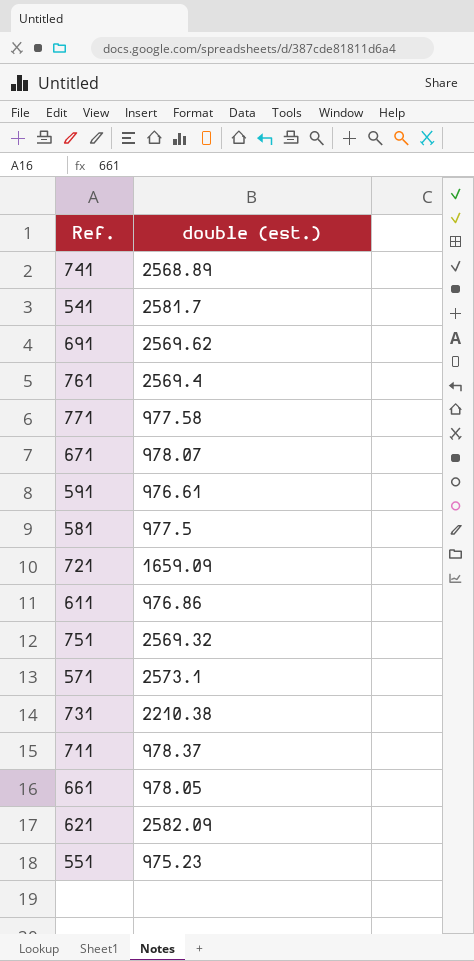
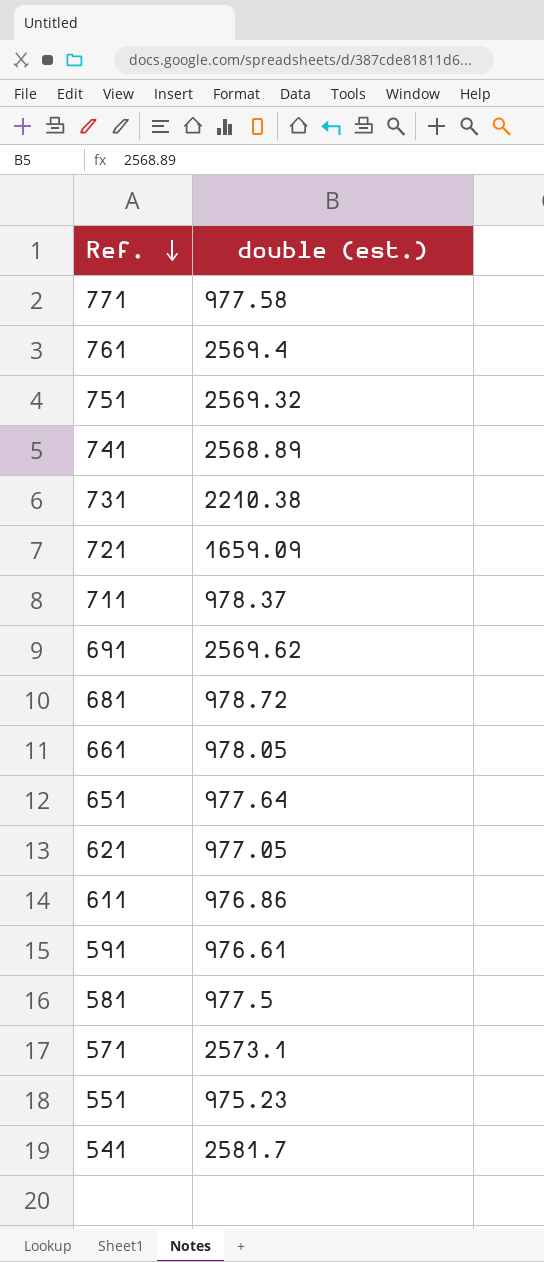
row order: none -> Ref. descending
row 671: 978.07 -> none
row 681: none -> 978.72
row 651: none -> 977.64
621 | double (est.): 2582.09 -> 977.05

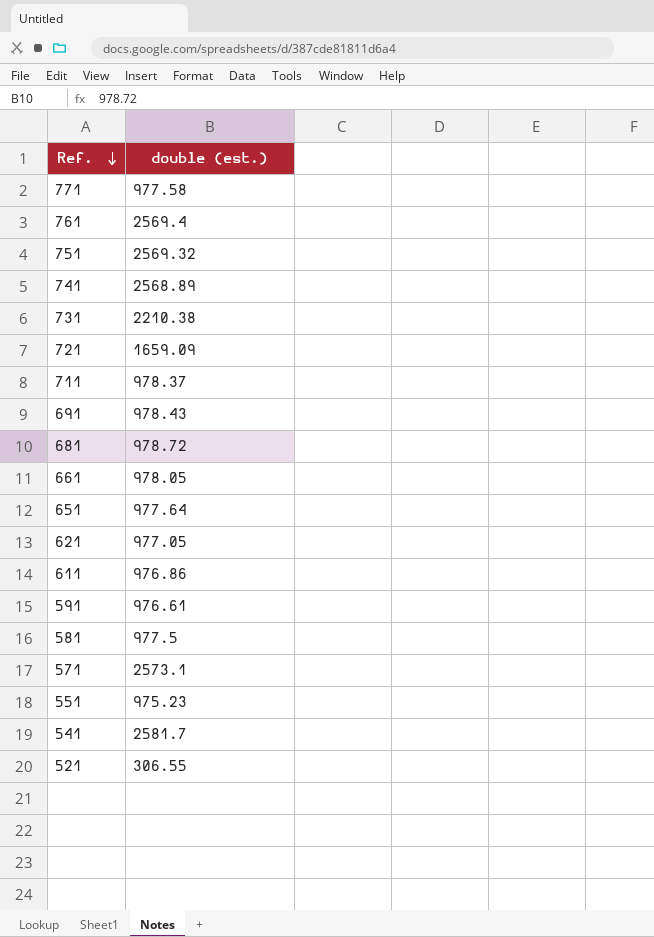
691 | double (est.): 2569.62 -> 978.43
row 521: none -> 306.55

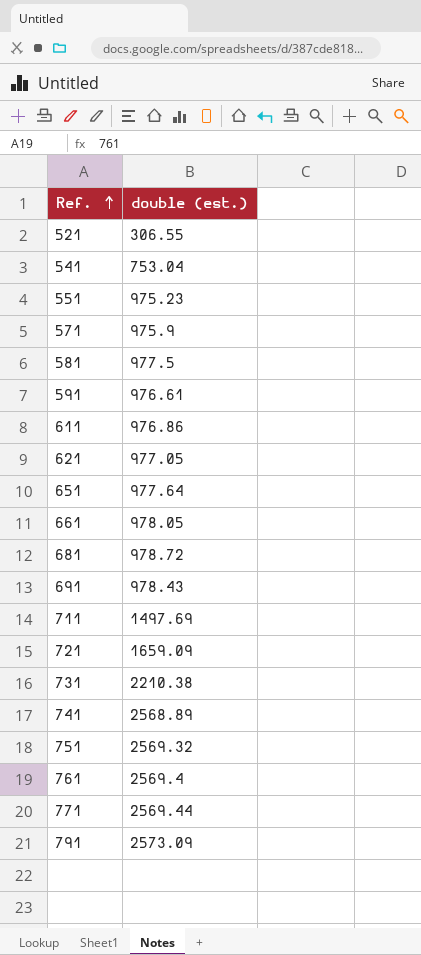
row order: Ref. descending -> Ref. ascending
541 | double (est.): 2581.7 -> 753.04
571 | double (est.): 2573.1 -> 975.9
711 | double (est.): 978.37 -> 1497.69
771 | double (est.): 977.58 -> 2569.44
row 791: none -> 2573.09

